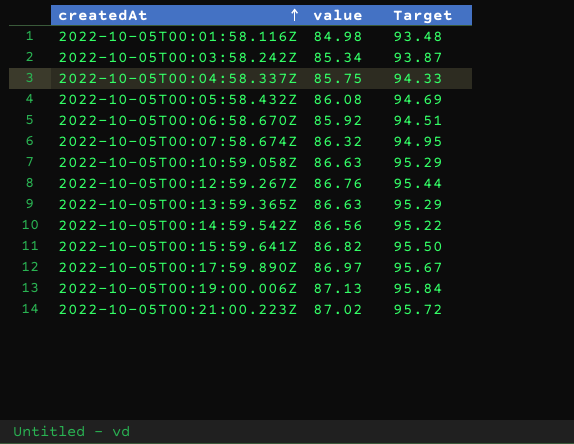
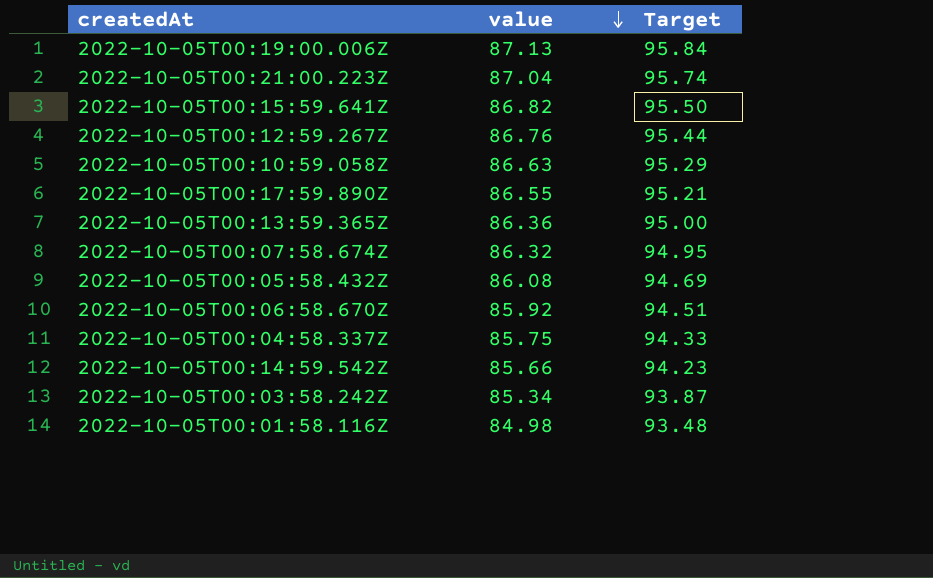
row order: createdAt ascending -> value descending
2022-10-05T00:21:00.223Z | value: 87.02 -> 87.04
2022-10-05T00:21:00.223Z | Target: 95.72 -> 95.74
2022-10-05T00:17:59.890Z | value: 86.97 -> 86.55
2022-10-05T00:17:59.890Z | Target: 95.67 -> 95.21
2022-10-05T00:13:59.365Z | value: 86.63 -> 86.36
2022-10-05T00:13:59.365Z | Target: 95.29 -> 95.00
2022-10-05T00:14:59.542Z | value: 86.56 -> 85.66
2022-10-05T00:14:59.542Z | Target: 95.22 -> 94.23

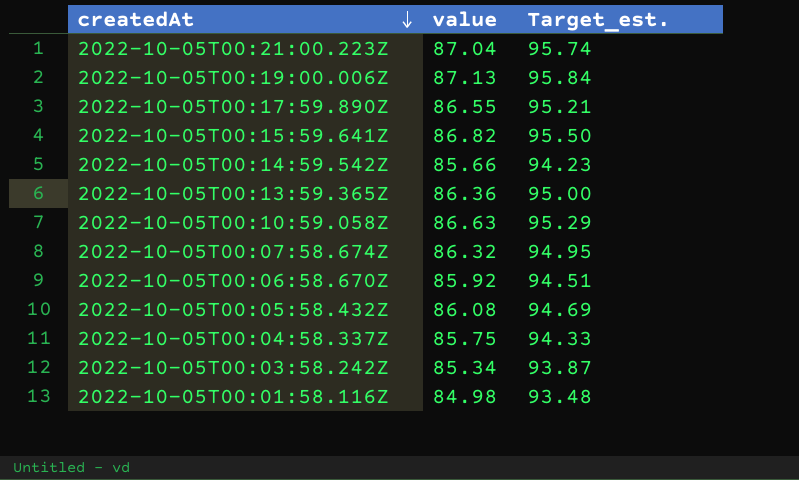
row order: value descending -> createdAt descending
column name: Target -> Target_est.
row 2022-10-05T00:12:59.267Z: 86.76 | 95.44 -> none

